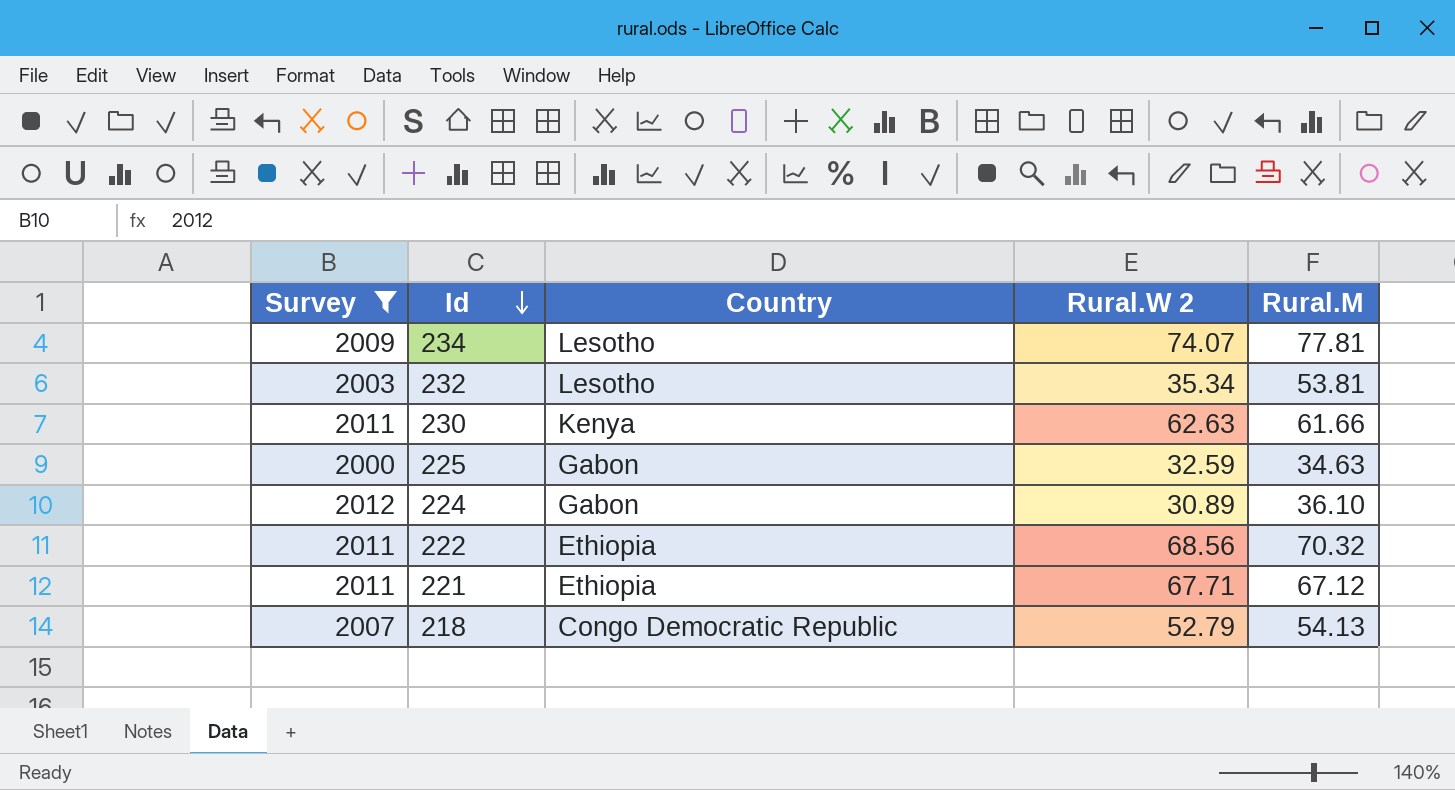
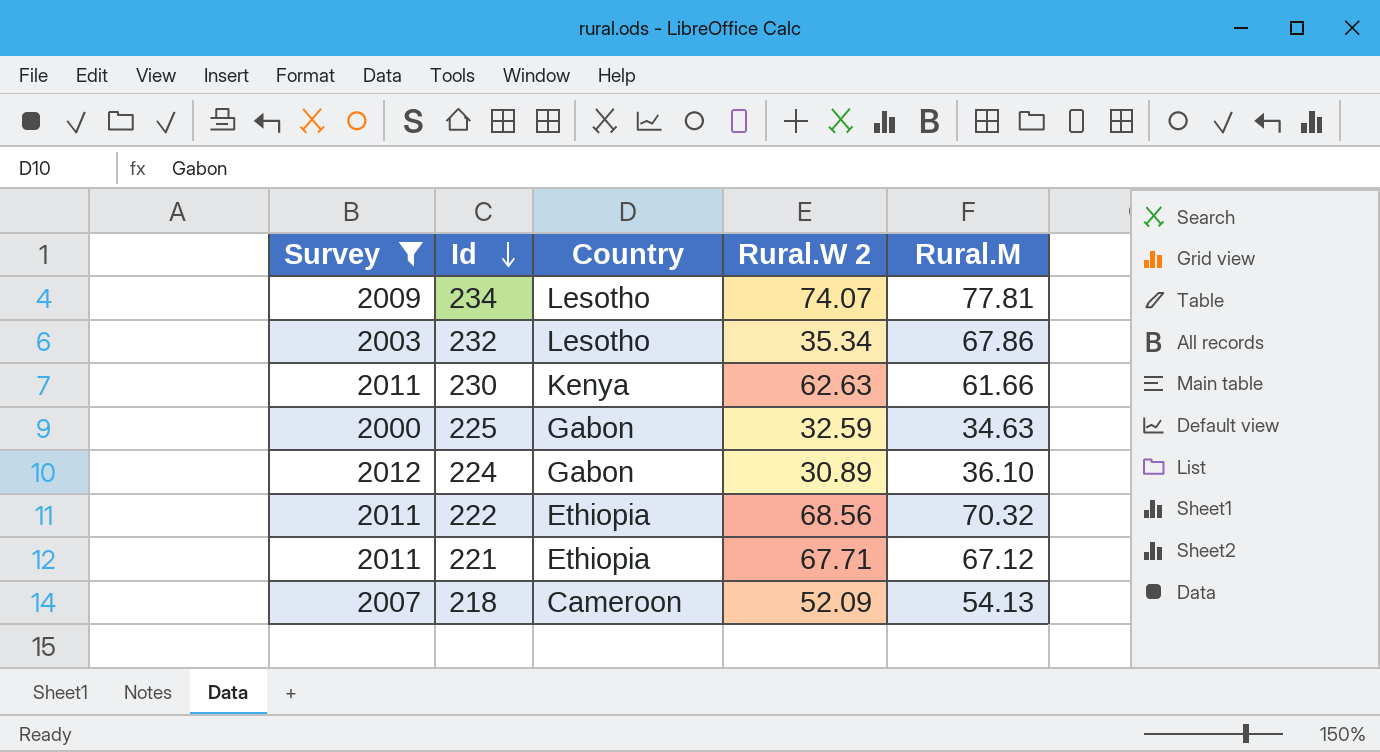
232 | Rural.M: 53.81 -> 67.86
218 | Country: Congo Democratic Republic -> Cameroon
218 | Rural.W 2: 52.79 -> 52.09

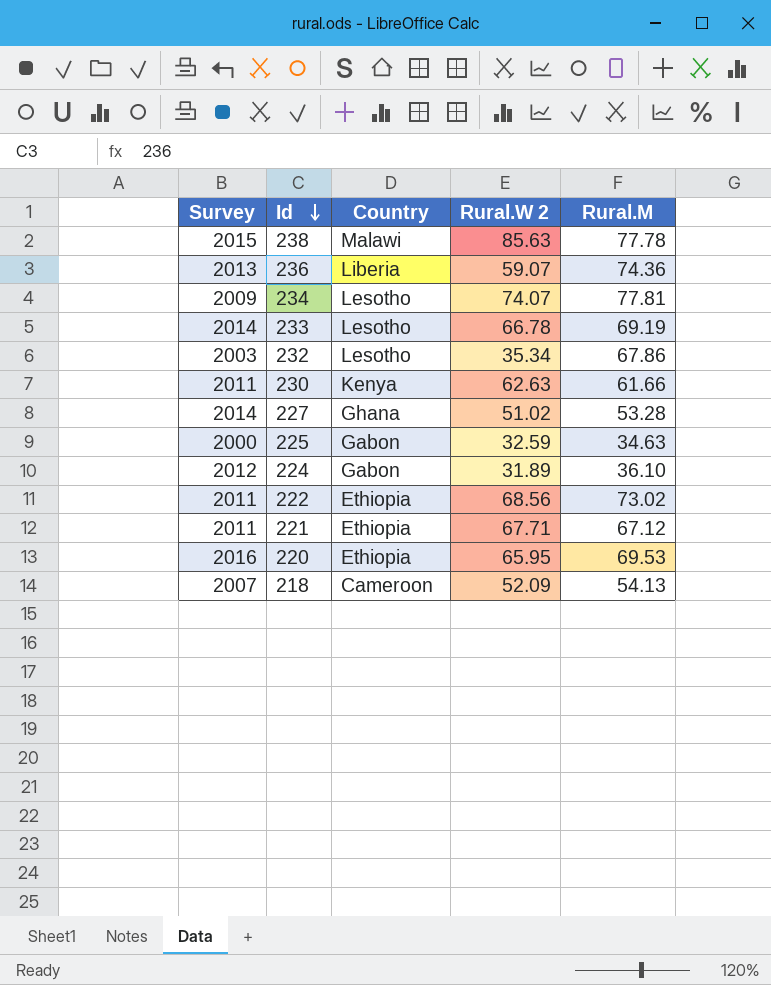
filter: Survey <= 2012 -> none
224 | Rural.W 2: 30.89 -> 31.89
222 | Rural.M: 70.32 -> 73.02

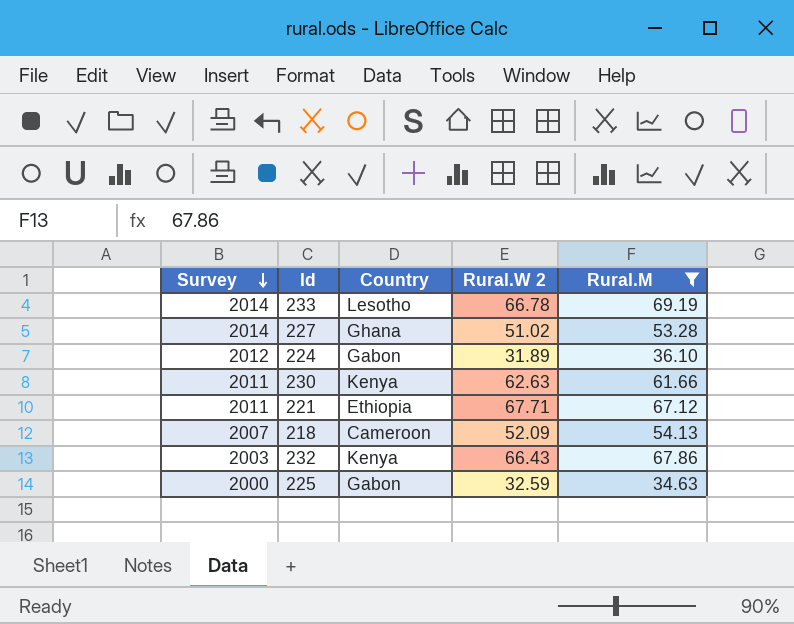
filter: none -> Rural.M <= 69.19
row order: Id descending -> Survey descending
232 | Country: Lesotho -> Kenya
232 | Rural.W 2: 35.34 -> 66.43

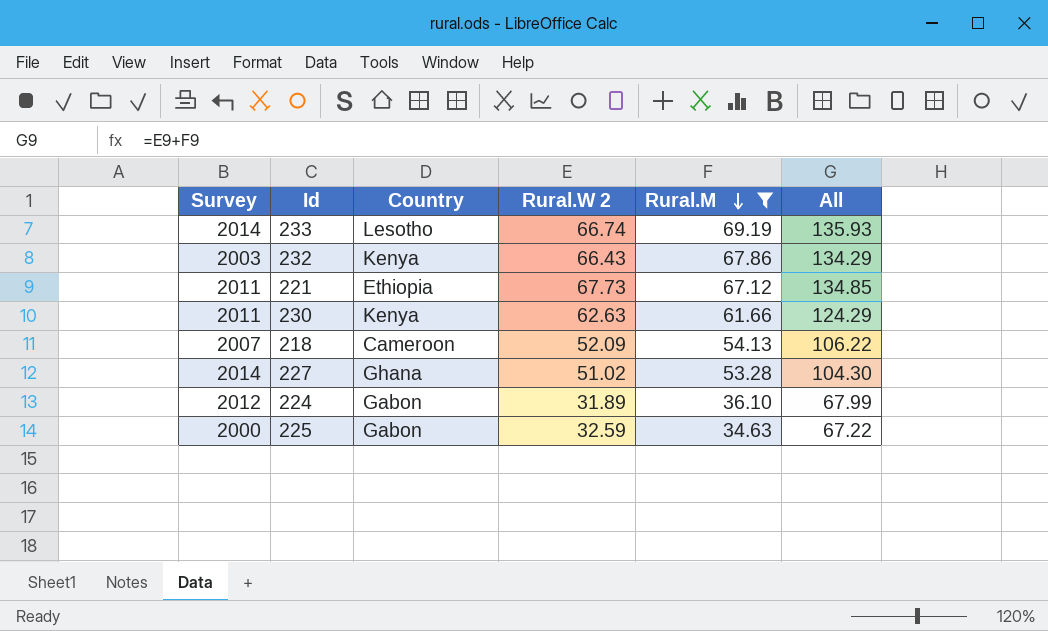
row order: Survey descending -> Rural.M descending
column All | formula: none -> [Rural.W 2] + [Rural.M]
233 | Rural.W 2: 66.78 -> 66.74
221 | Rural.W 2: 67.71 -> 67.73

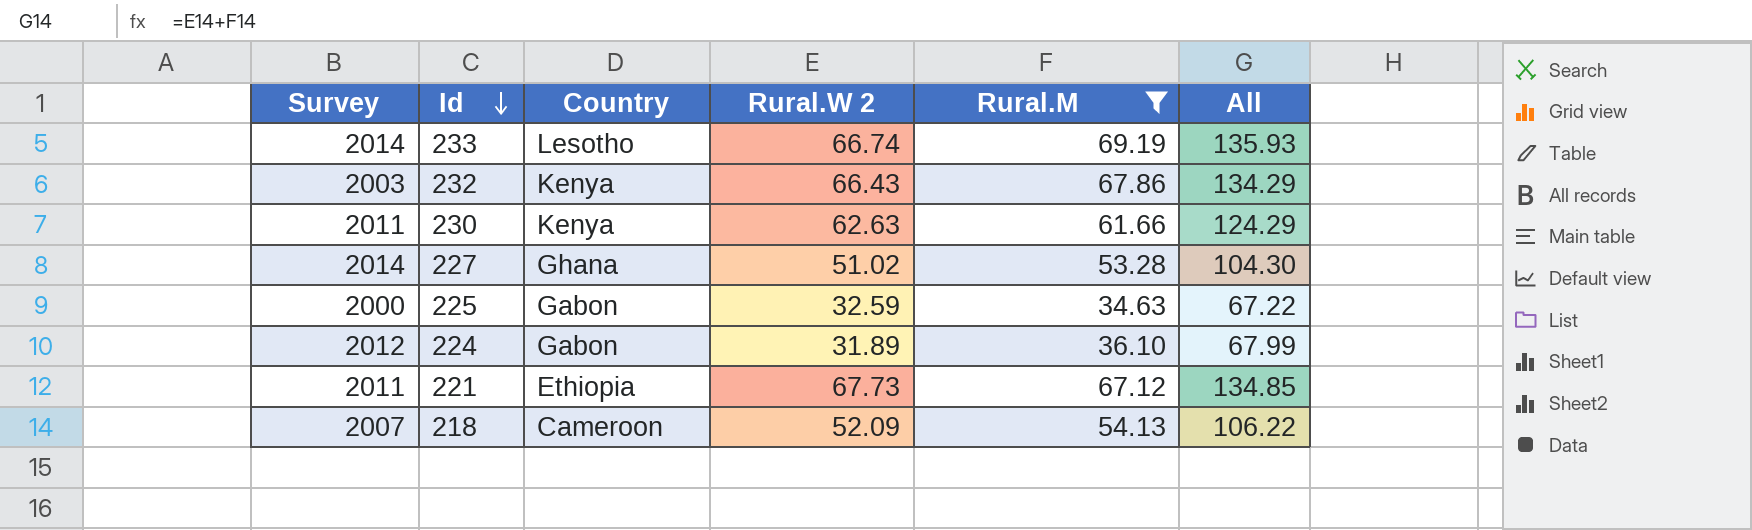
row order: Rural.M descending -> Id descending

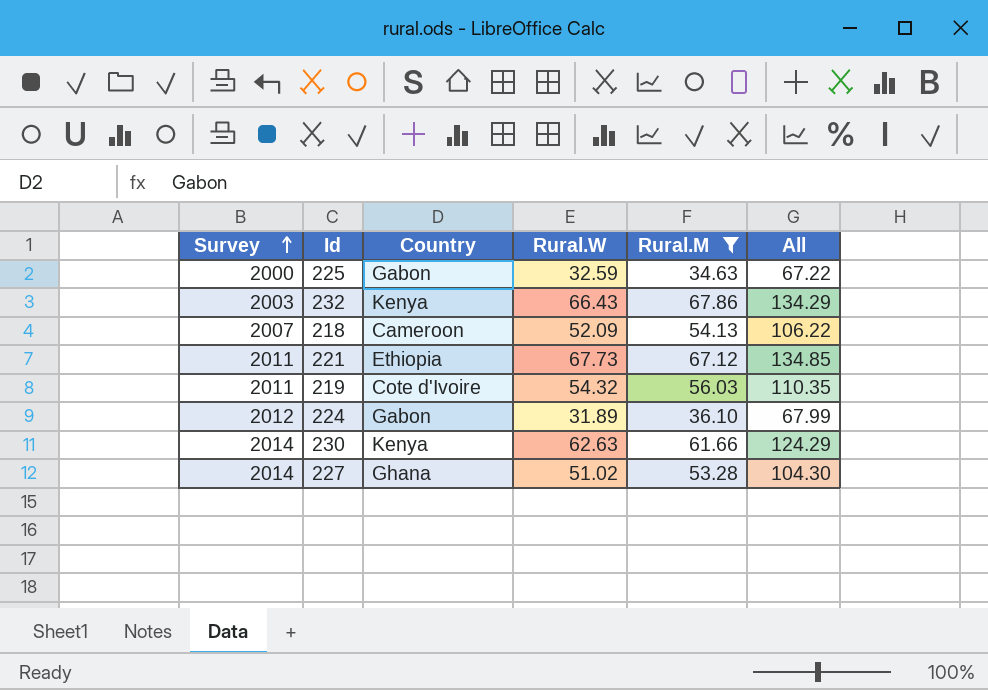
row order: Id descending -> Survey ascending
column name: Rural.W 2 -> Rural.W
row 233: 2014 | Lesotho | 66.74 | 69.19 | 135.93 -> none
row 219: none -> 2011 | Cote d'Ivoire | 54.32 | 56.03 | 110.35
230 | Survey: 2011 -> 2014

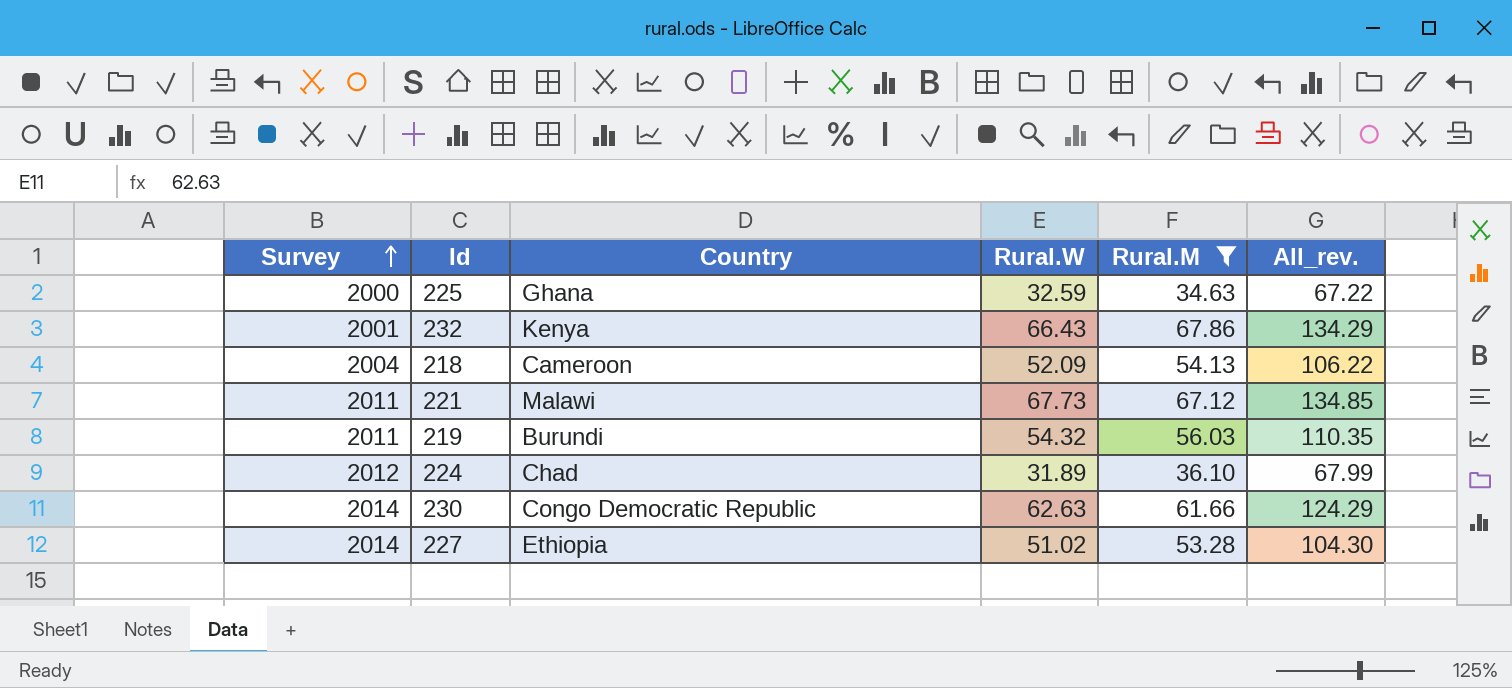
column name: All -> All_rev.
225 | Country: Gabon -> Ghana
232 | Survey: 2003 -> 2001
218 | Survey: 2007 -> 2004
221 | Country: Ethiopia -> Malawi
219 | Country: Cote d'Ivoire -> Burundi
224 | Country: Gabon -> Chad
230 | Country: Kenya -> Congo Democratic Republic
227 | Country: Ghana -> Ethiopia

